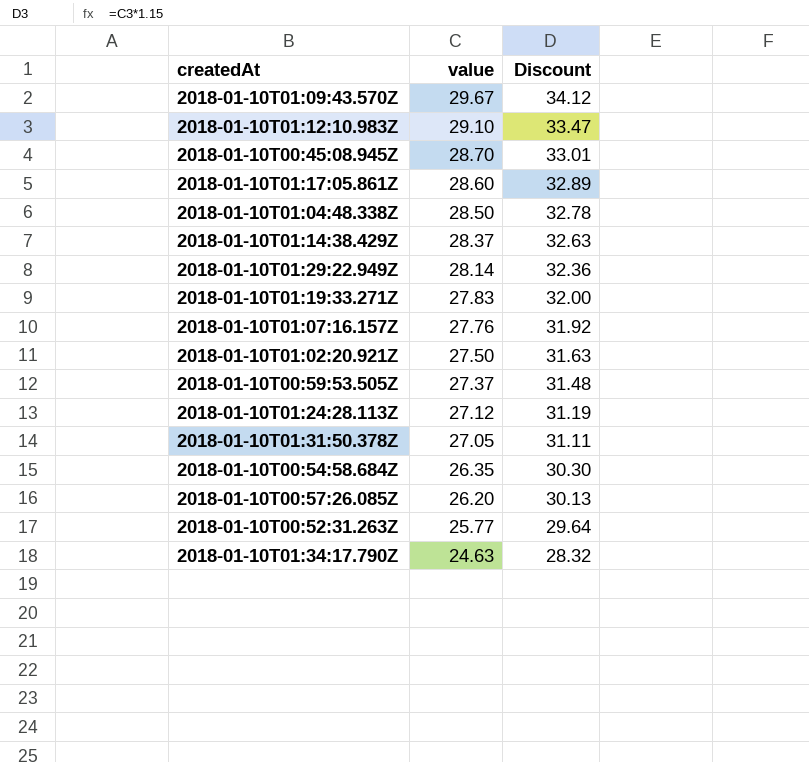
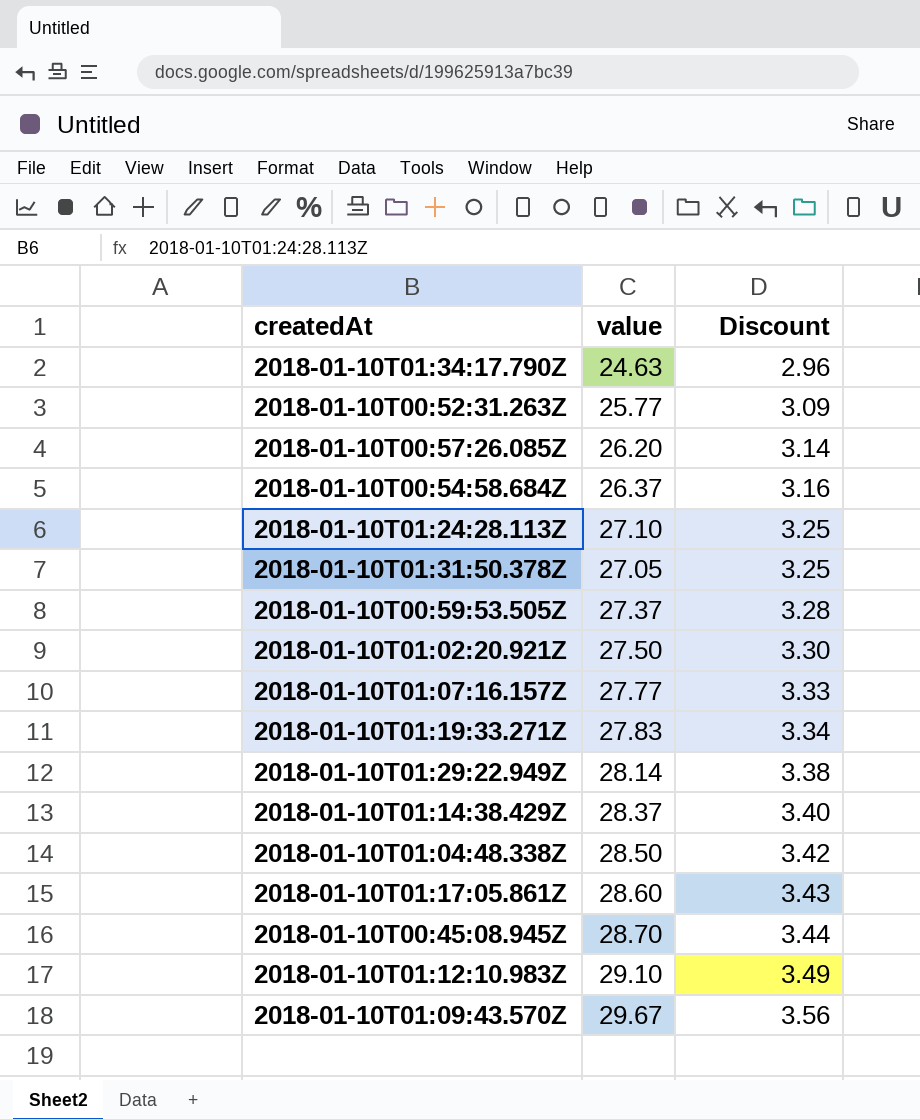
row order: value descending -> Discount ascending
column Discount | formula: [value] * 1.15 -> [value] * 0.12
2018-01-10T00:54:58.684Z | value: 26.35 -> 26.37
2018-01-10T01:24:28.113Z | value: 27.12 -> 27.10
2018-01-10T01:07:16.157Z | value: 27.76 -> 27.77

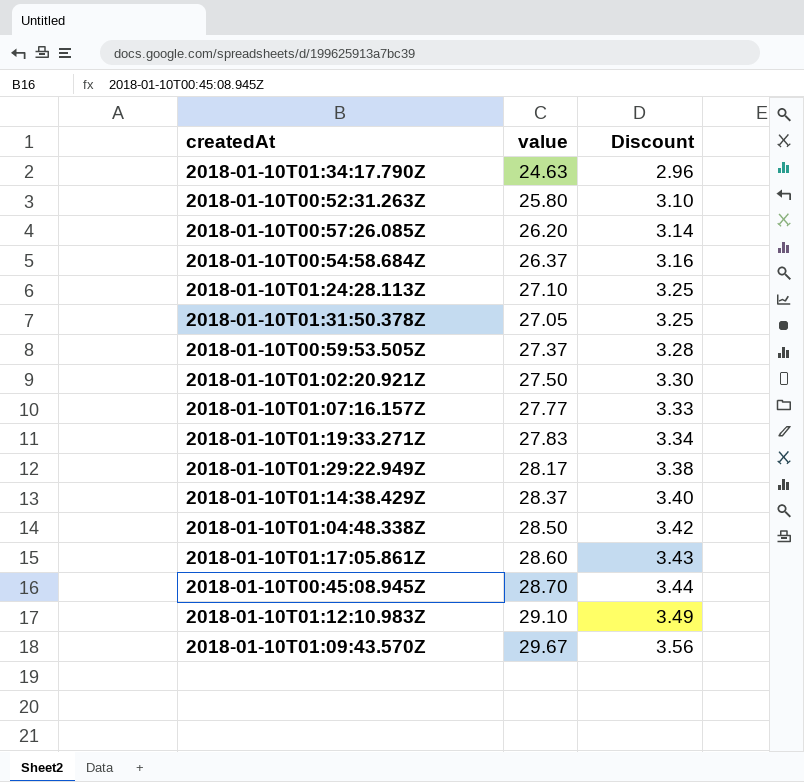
2018-01-10T00:52:31.263Z | value: 25.77 -> 25.80
2018-01-10T00:52:31.263Z | Discount: 3.09 -> 3.10
2018-01-10T01:29:22.949Z | value: 28.14 -> 28.17

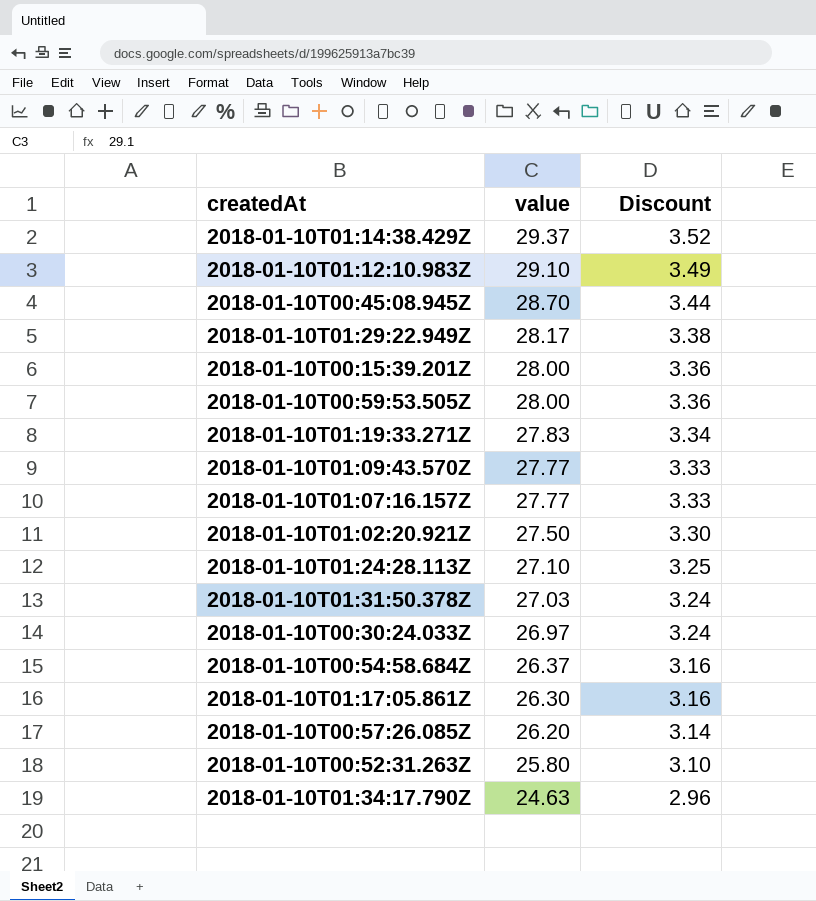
row order: Discount ascending -> value descending
row 2018-01-10T01:04:48.338Z: 28.50 | 3.42 -> none
2018-01-10T01:14:38.429Z | value: 28.37 -> 29.37
2018-01-10T01:14:38.429Z | Discount: 3.40 -> 3.52
row 2018-01-10T00:15:39.201Z: none -> 28.00 | 3.36
2018-01-10T00:59:53.505Z | value: 27.37 -> 28.00
2018-01-10T00:59:53.505Z | Discount: 3.28 -> 3.36
2018-01-10T01:09:43.570Z | value: 29.67 -> 27.77
2018-01-10T01:09:43.570Z | Discount: 3.56 -> 3.33
2018-01-10T01:31:50.378Z | value: 27.05 -> 27.03
2018-01-10T01:31:50.378Z | Discount: 3.25 -> 3.24
row 2018-01-10T00:30:24.033Z: none -> 26.97 | 3.24
2018-01-10T01:17:05.861Z | value: 28.60 -> 26.30
2018-01-10T01:17:05.861Z | Discount: 3.43 -> 3.16

